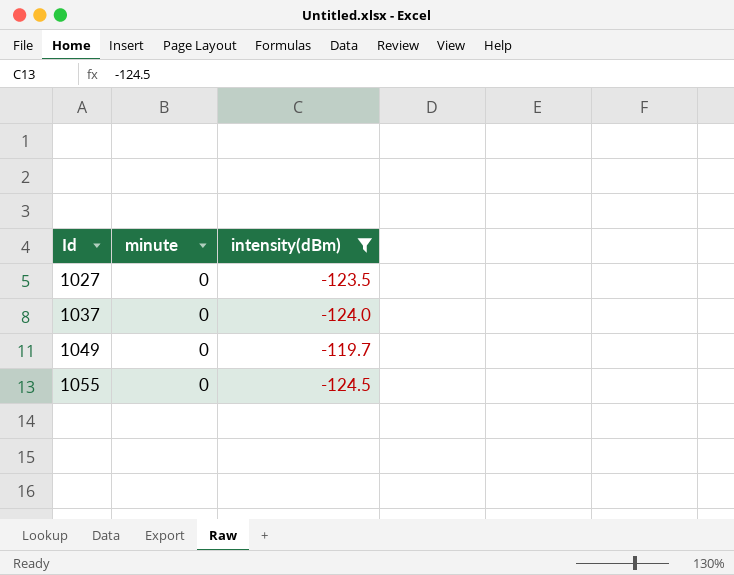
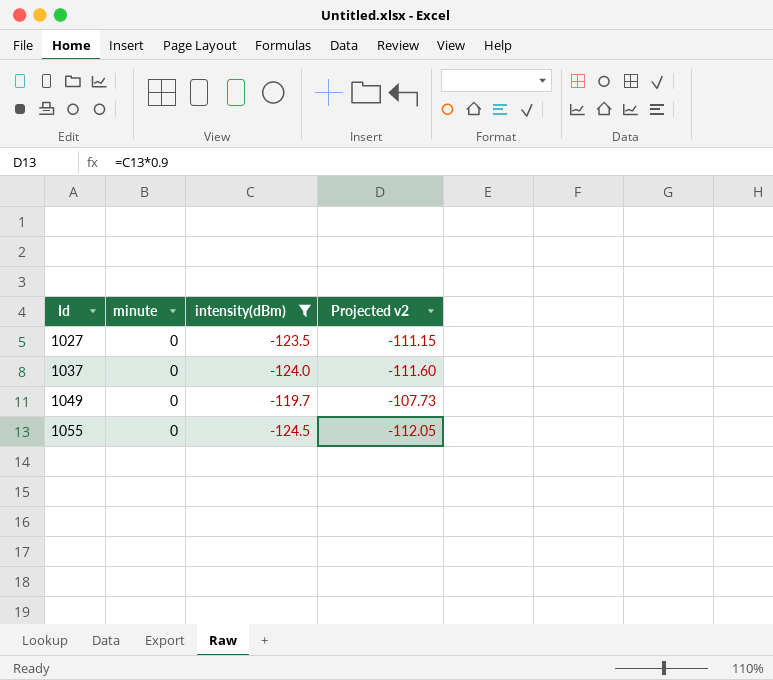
column Projected v2 | formula: none -> [intensity(dBm)] * 0.9

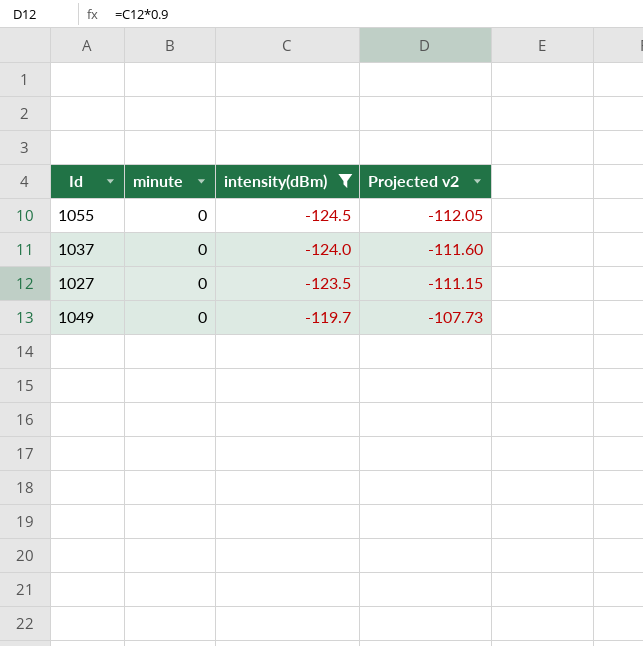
row order: Id ascending -> intensity(dBm) ascending

